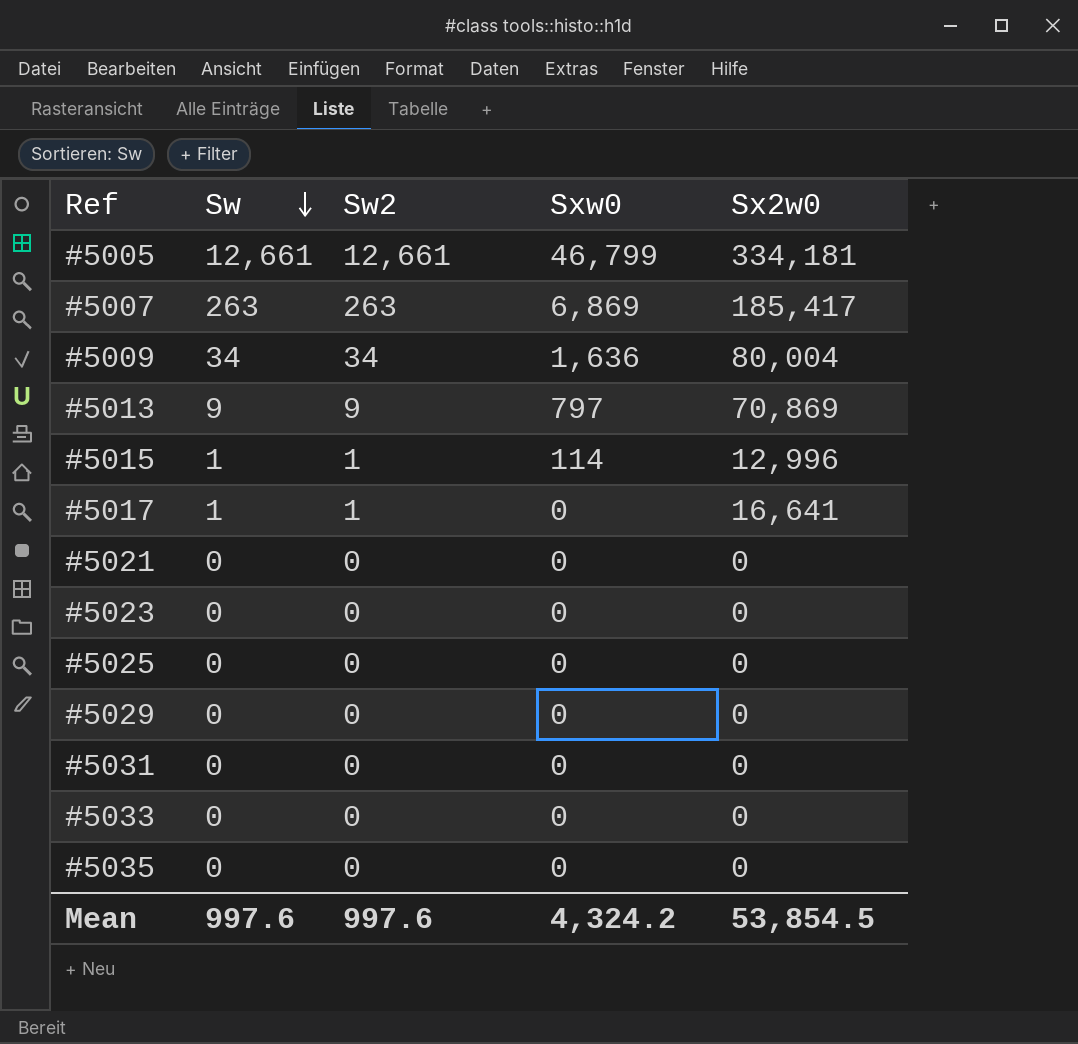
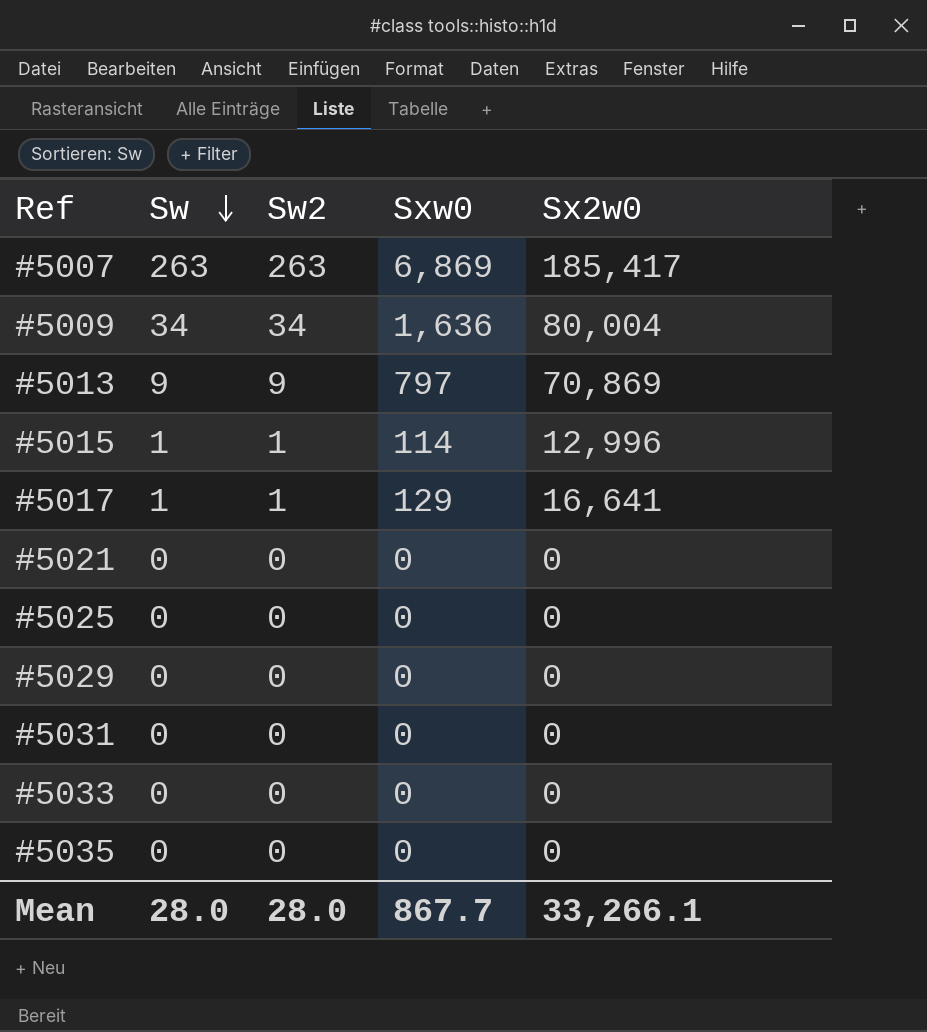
row #5005: 12,661 | 12,661 | 46,799 | 334,181 -> none
row #5023: 0 | 0 | 0 | 0 -> none
#5017 | Sxw0: 0 -> 129
Mean | Sw: 997.6 -> 28.0
Mean | Sw2: 997.6 -> 28.0
Mean | Sxw0: 4,324.2 -> 867.7
Mean | Sx2w0: 53,854.5 -> 33,266.1

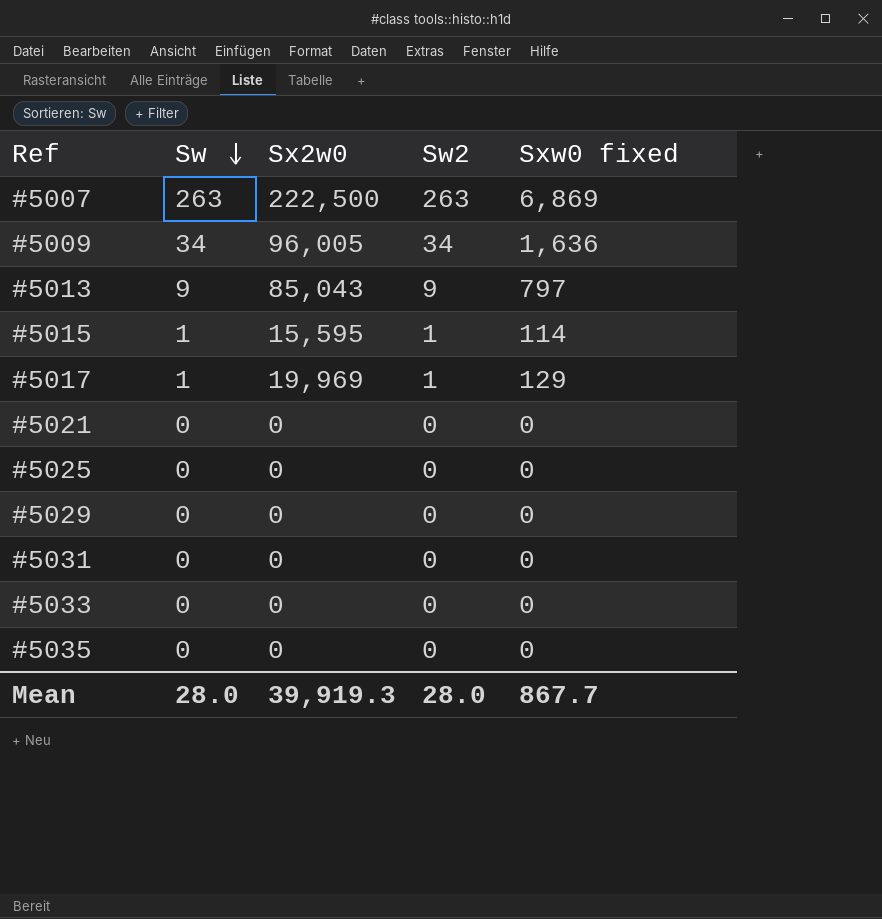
column Sx2w0 | position: 5 -> 3
column name: Sxw0 -> Sxw0 fixed
#5007 | Sx2w0: 185,417 -> 222,500
#5009 | Sx2w0: 80,004 -> 96,005
#5013 | Sx2w0: 70,869 -> 85,043
#5015 | Sx2w0: 12,996 -> 15,595
#5017 | Sx2w0: 16,641 -> 19,969
Mean | Sx2w0: 33,266.1 -> 39,919.3

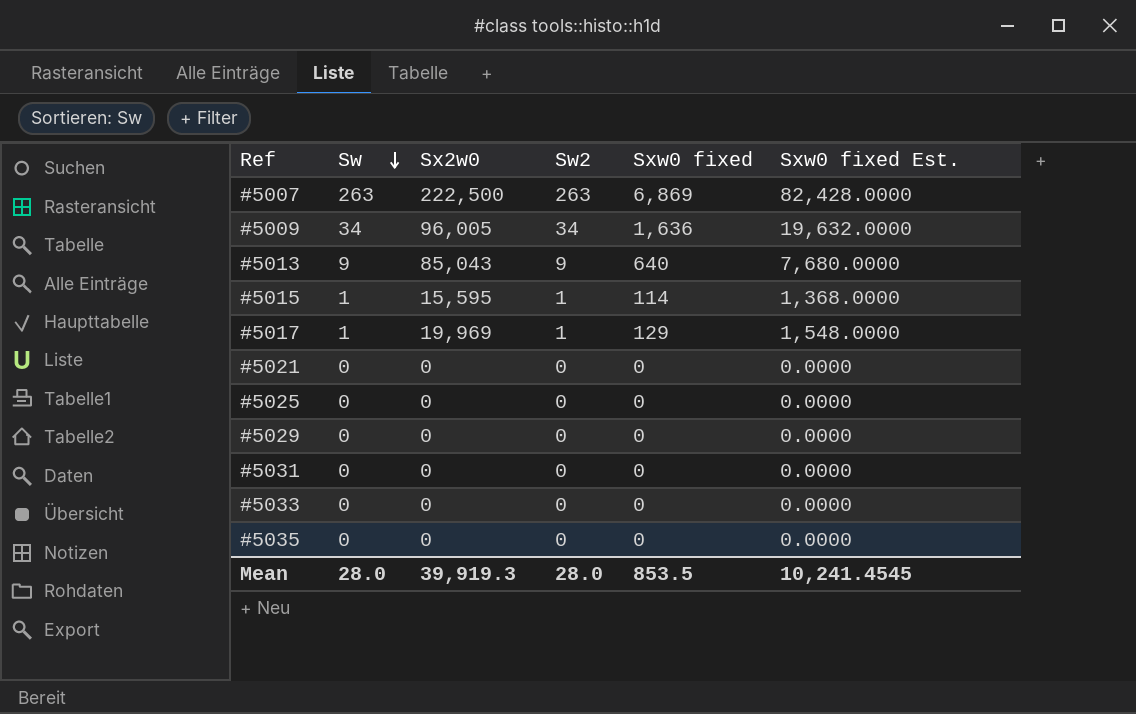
column Sxw0 fixed Est. | formula: none -> [Sxw0 fixed] * 12
#5013 | Sxw0 fixed: 797 -> 640
Mean | Sxw0 fixed: 867.7 -> 853.5

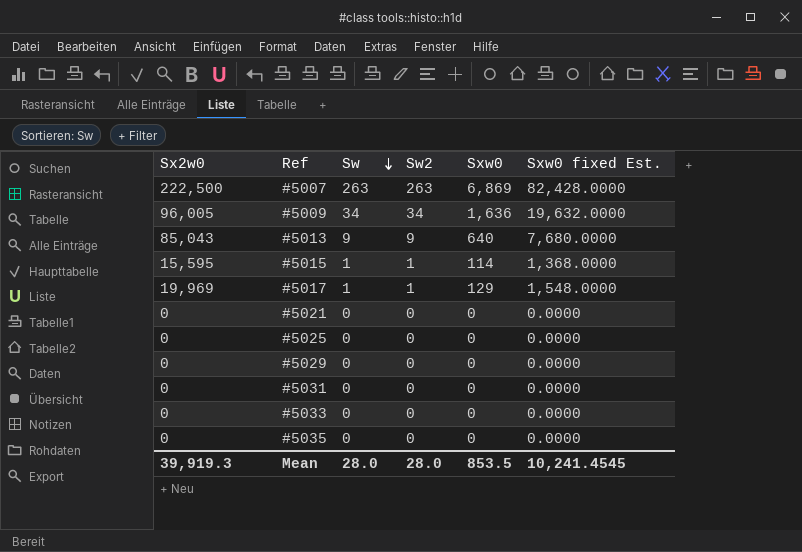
column Sx2w0 | position: 3 -> 1
column name: Sxw0 fixed -> Sxw0

